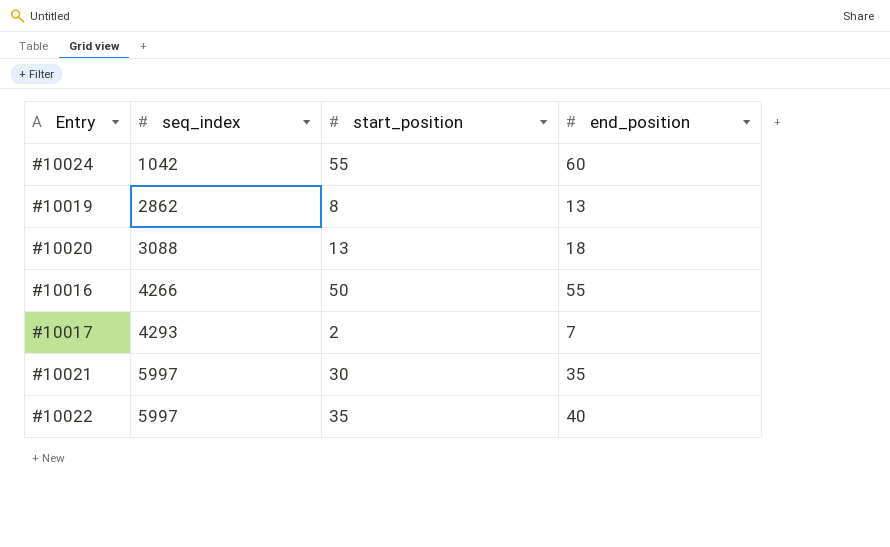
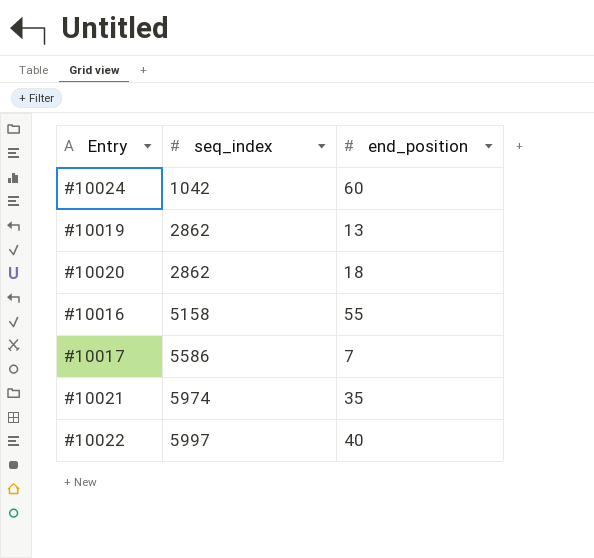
column start_position | position: 3 -> none
#10020 | seq_index: 3088 -> 2862
#10016 | seq_index: 4266 -> 5158
#10017 | seq_index: 4293 -> 5586
#10021 | seq_index: 5997 -> 5974

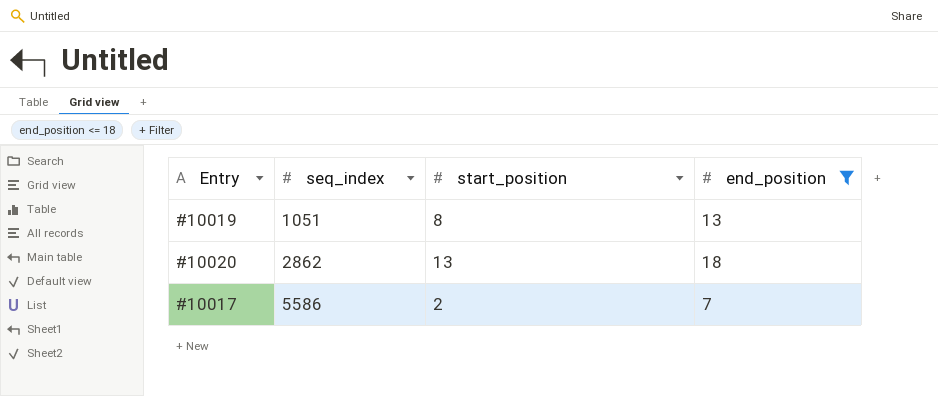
filter: none -> end_position <= 18
column start_position | position: none -> 3
#10019 | seq_index: 2862 -> 1051

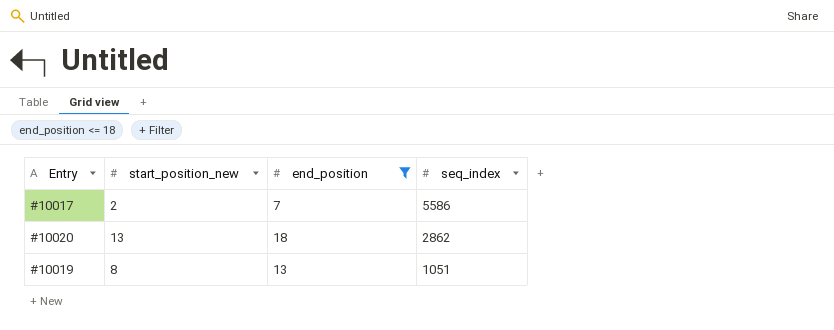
row order: seq_index ascending -> seq_index descending
column name: start_position -> start_position_new
column seq_index | position: 2 -> 4

